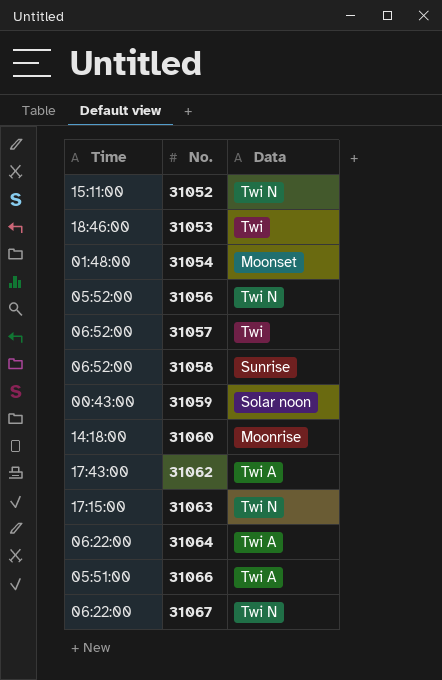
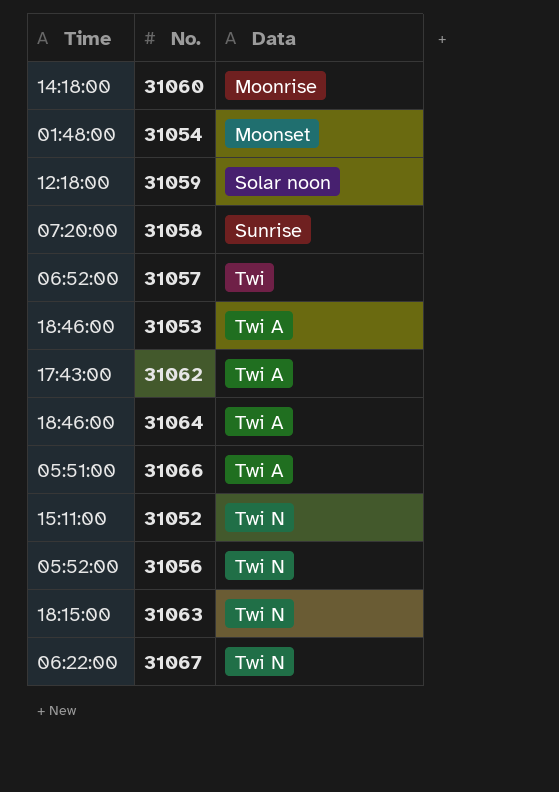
row order: No. ascending -> Data ascending
31059 | Time: 00:43:00 -> 12:18:00
31058 | Time: 06:52:00 -> 07:20:00
31053 | Data: Twi -> Twi A
31064 | Time: 06:22:00 -> 18:46:00
31063 | Time: 17:15:00 -> 18:15:00

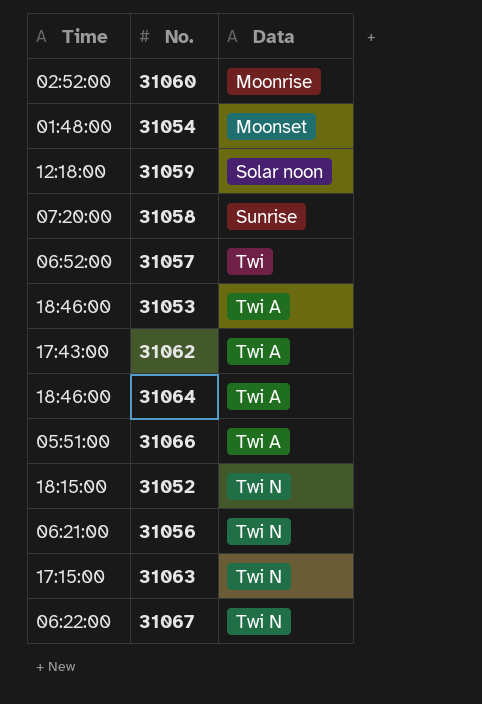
31060 | Time: 14:18:00 -> 02:52:00
31052 | Time: 15:11:00 -> 18:15:00
31056 | Time: 05:52:00 -> 06:21:00
31063 | Time: 18:15:00 -> 17:15:00

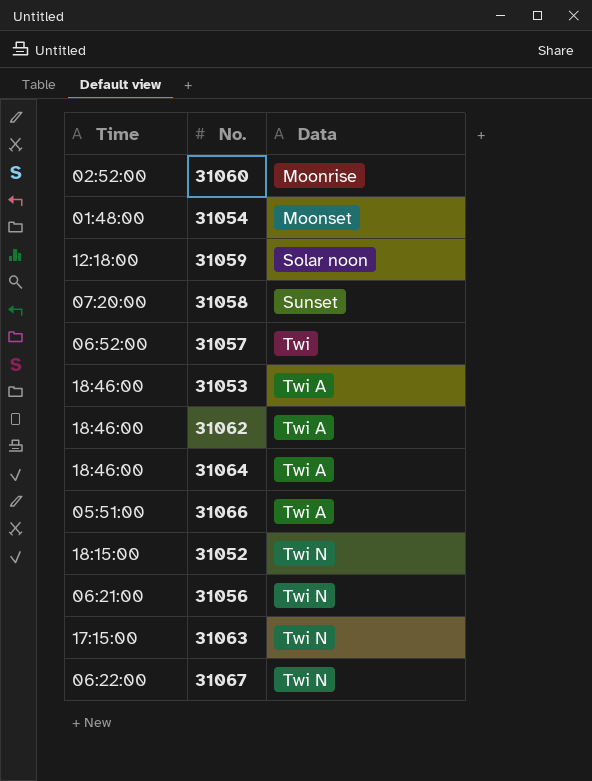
31058 | Data: Sunrise -> Sunset
31062 | Time: 17:43:00 -> 18:46:00

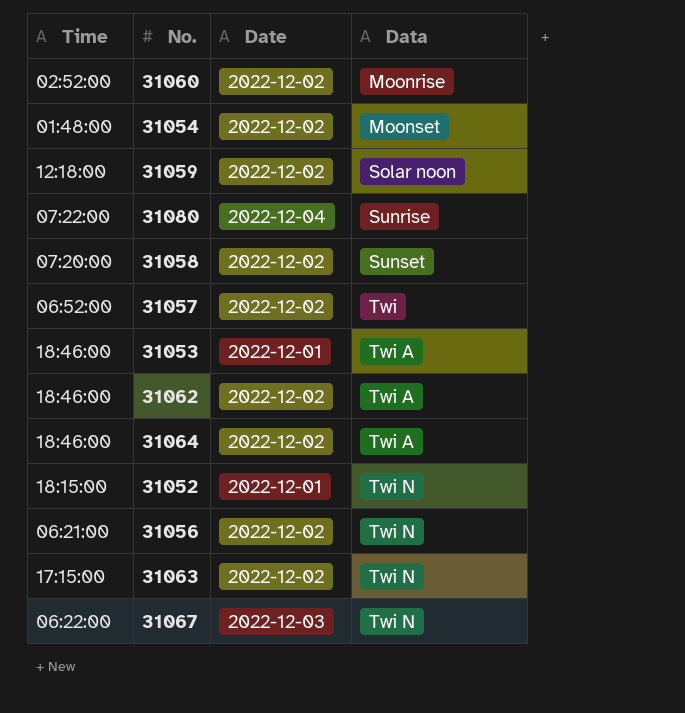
column Date | position: none -> 3
row 31066: 05:51:00 | Twi A -> none
row 31080: none -> 07:22:00 | 2022-12-04 | Sunrise

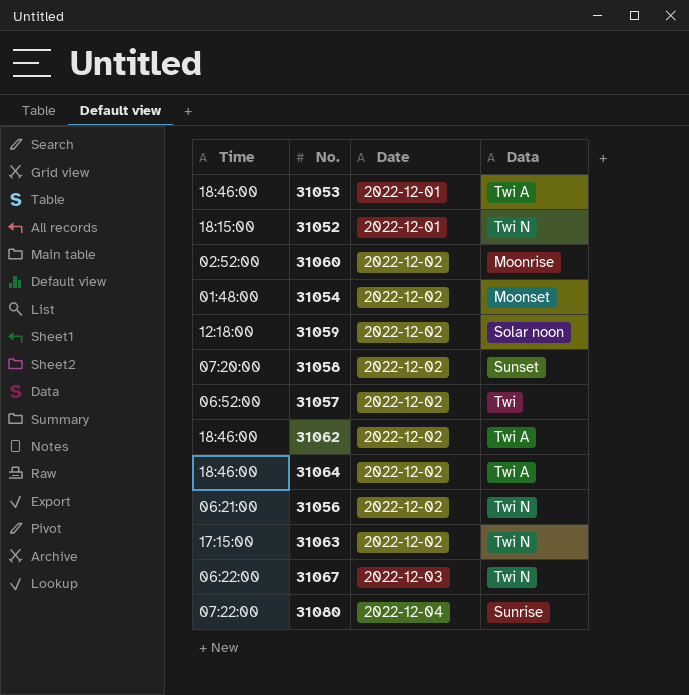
row order: Data ascending -> Date ascending

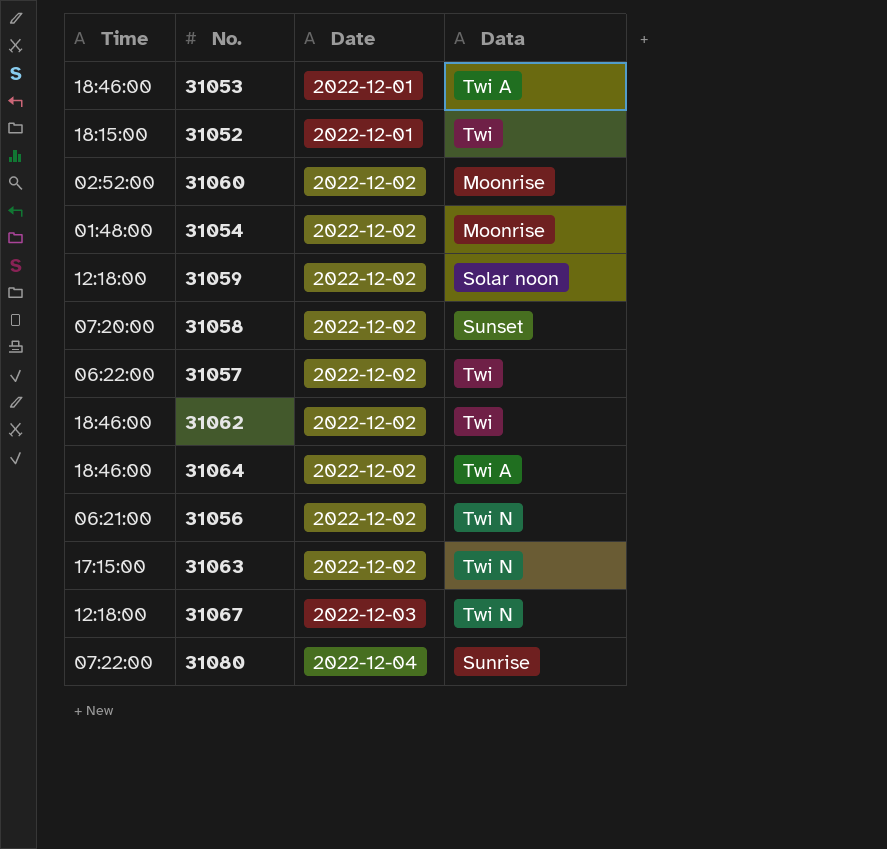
31052 | Data: Twi N -> Twi
31054 | Data: Moonset -> Moonrise
31057 | Time: 06:52:00 -> 06:22:00
31062 | Data: Twi A -> Twi
31067 | Time: 06:22:00 -> 12:18:00

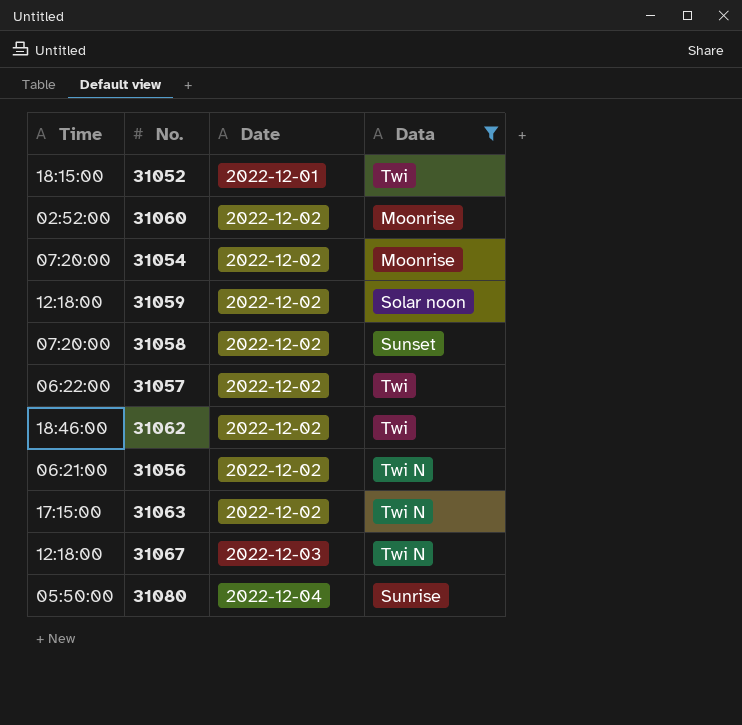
filter: none -> Data != Twi A
31054 | Time: 01:48:00 -> 07:20:00
31080 | Time: 07:22:00 -> 05:50:00

